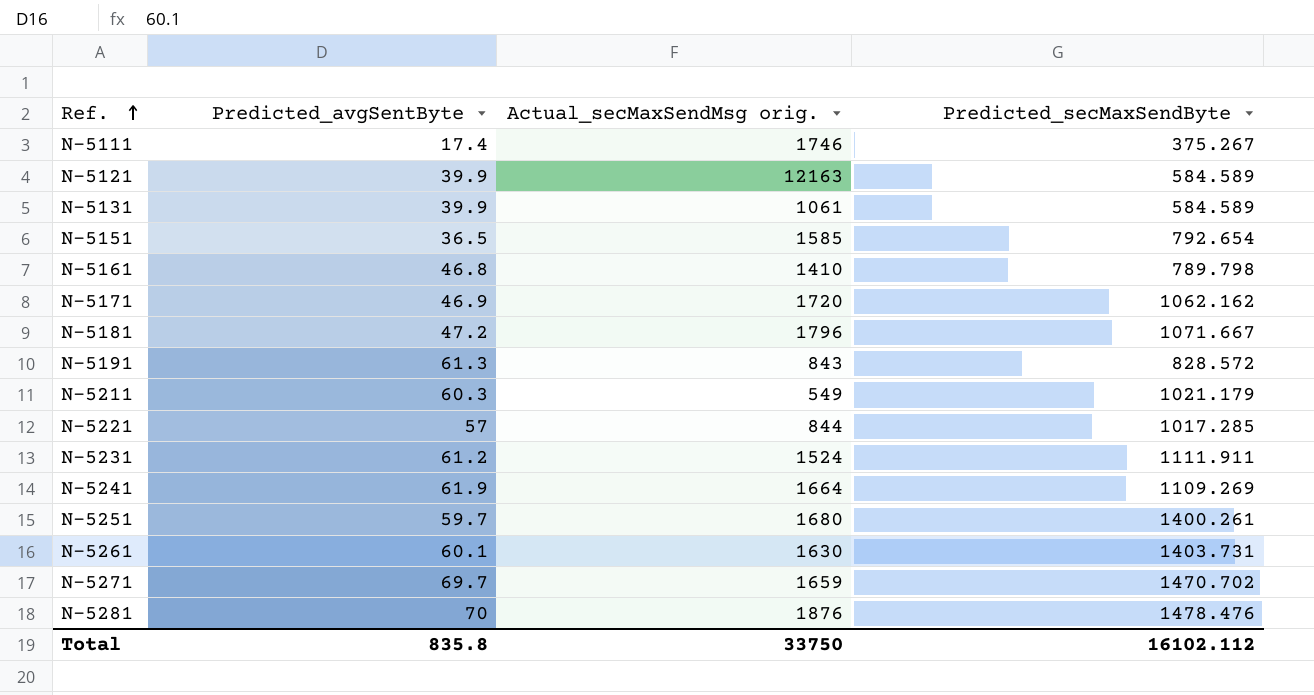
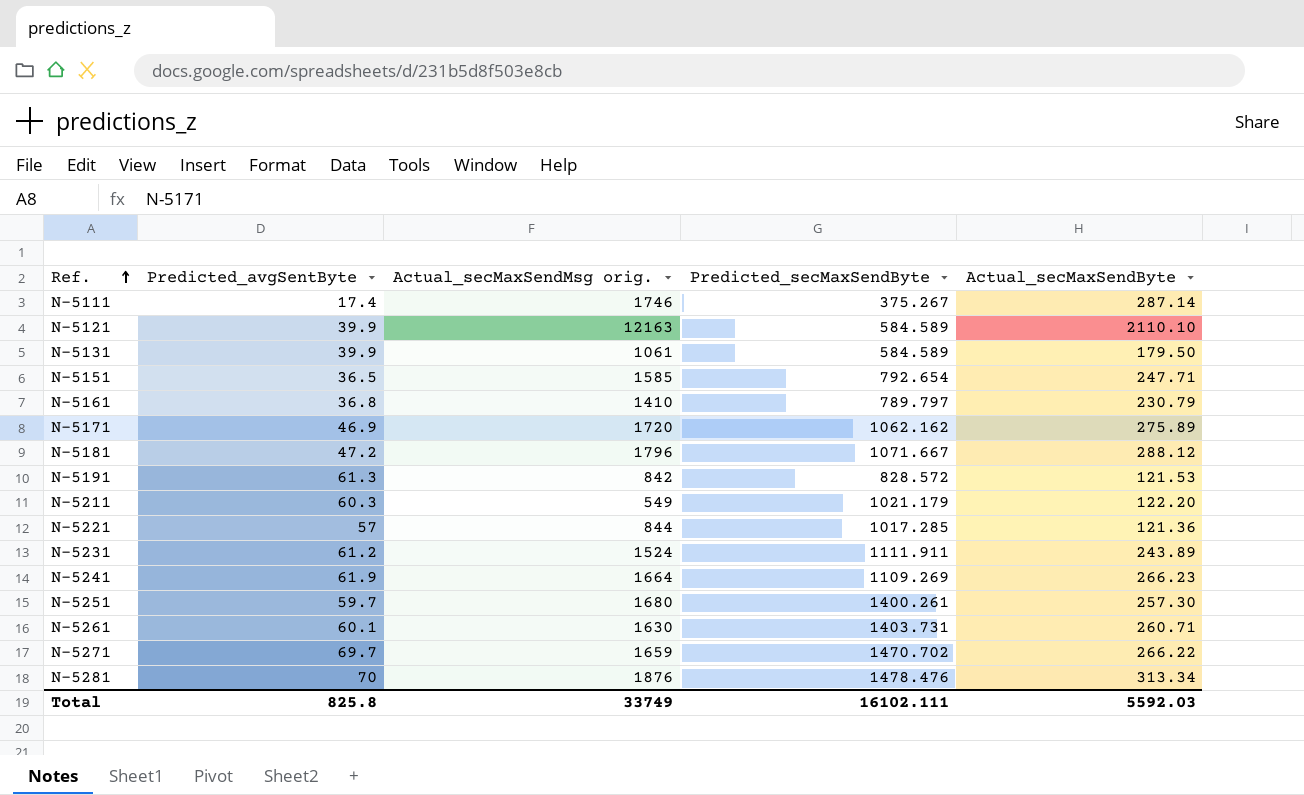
column Actual_secMaxSendByte | position: none -> 5
N-5161 | Predicted_avgSentByte: 46.8 -> 36.8
N-5161 | Predicted_secMaxSendByte: 789.798 -> 789.797
N-5191 | Actual_secMaxSendMsg orig.: 843 -> 842
Total | Predicted_avgSentByte: 835.8 -> 825.8
Total | Actual_secMaxSendMsg orig.: 33750 -> 33749
Total | Predicted_secMaxSendByte: 16102.112 -> 16102.111

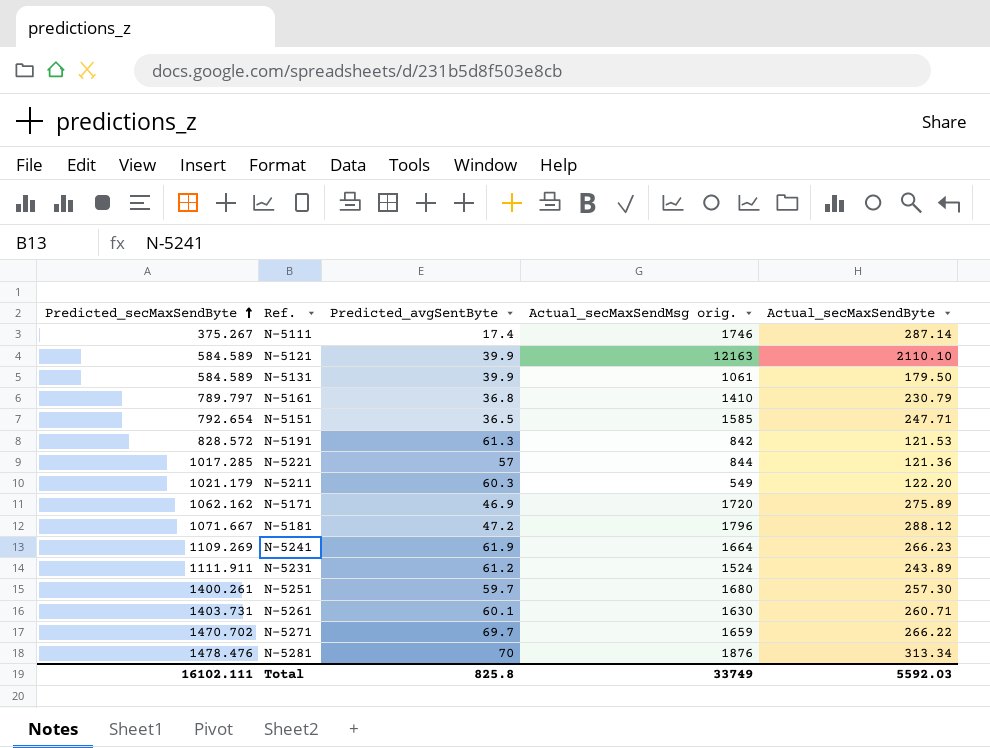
row order: Ref. ascending -> Predicted_secMaxSendByte ascending
column Predicted_secMaxSendByte | position: 4 -> 1

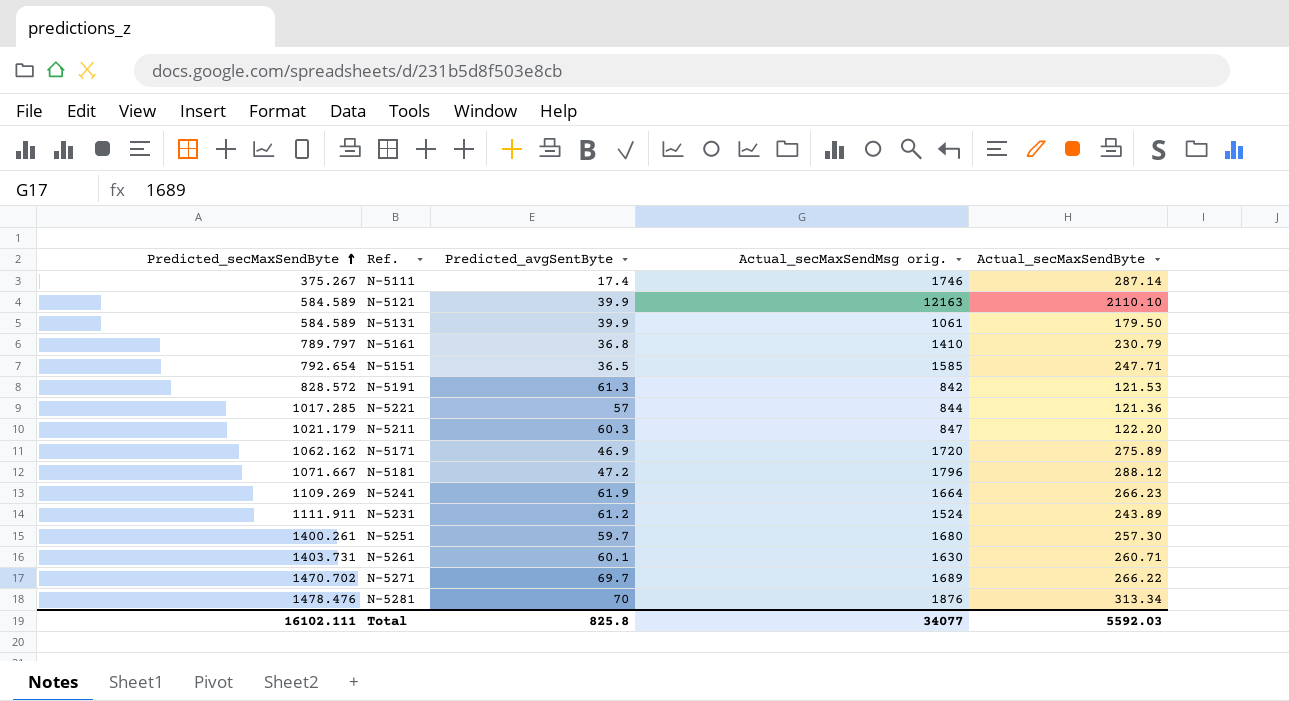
N-5211 | Actual_secMaxSendMsg orig.: 549 -> 847
N-5271 | Actual_secMaxSendMsg orig.: 1659 -> 1689
Total | Actual_secMaxSendMsg orig.: 33749 -> 34077

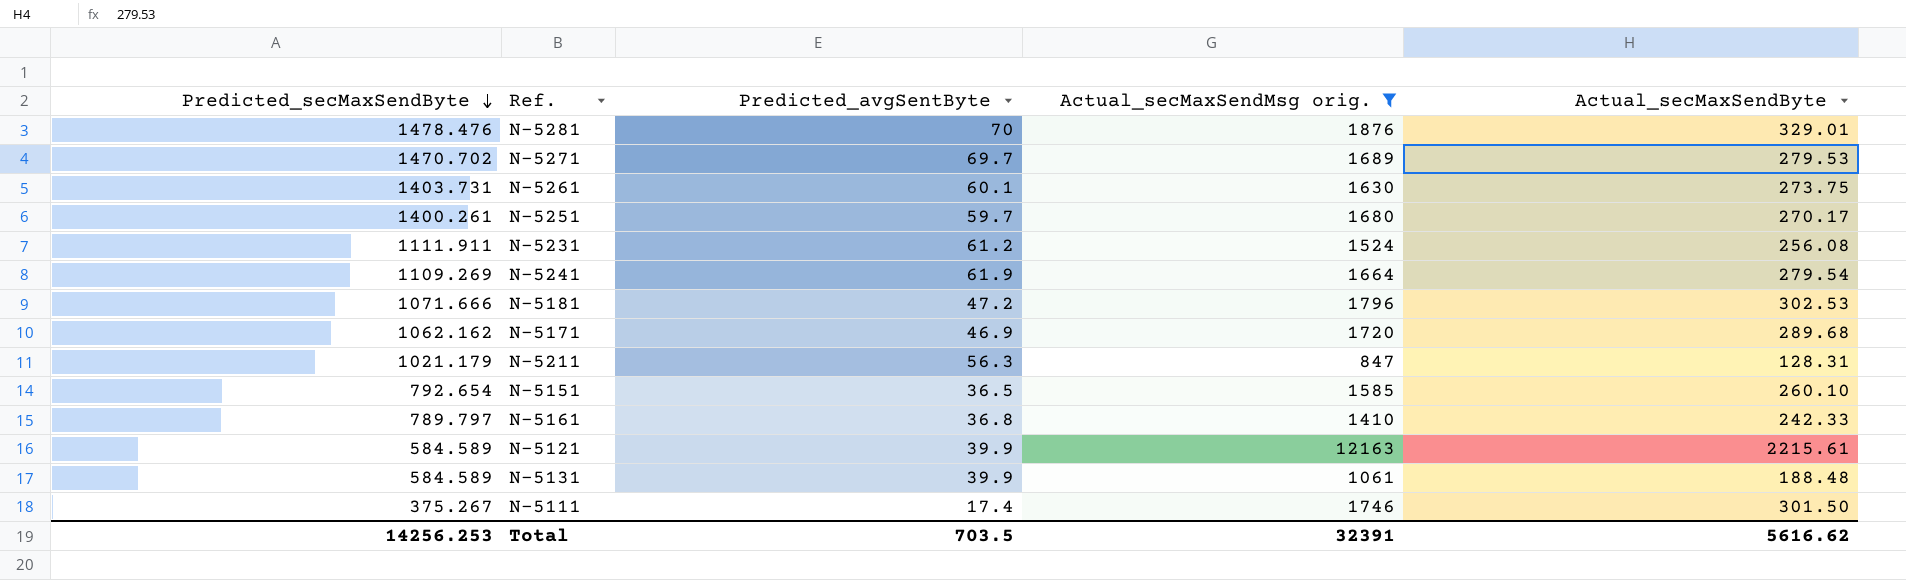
filter: none -> Actual_secMaxSendMsg orig. >= 847
row order: Predicted_secMaxSendByte ascending -> Predicted_secMaxSendByte descending
N-5281 | Actual_secMaxSendByte: 313.34 -> 329.01
N-5271 | Actual_secMaxSendByte: 266.22 -> 279.53
N-5261 | Actual_secMaxSendByte: 260.71 -> 273.75
N-5251 | Actual_secMaxSendByte: 257.30 -> 270.17
N-5231 | Actual_secMaxSendByte: 243.89 -> 256.08
N-5241 | Actual_secMaxSendByte: 266.23 -> 279.54
N-5181 | Predicted_secMaxSendByte: 1071.667 -> 1071.666
N-5181 | Actual_secMaxSendByte: 288.12 -> 302.53
N-5171 | Actual_secMaxSendByte: 275.89 -> 289.68
N-5211 | Predicted_avgSentByte: 60.3 -> 56.3
N-5211 | Actual_secMaxSendByte: 122.20 -> 128.31
N-5151 | Actual_secMaxSendByte: 247.71 -> 260.10
N-5161 | Actual_secMaxSendByte: 230.79 -> 242.33
N-5121 | Actual_secMaxSendByte: 2110.10 -> 2215.61
N-5131 | Actual_secMaxSendByte: 179.50 -> 188.48
N-5111 | Actual_secMaxSendByte: 287.14 -> 301.50
Total | Predicted_secMaxSendByte: 16102.111 -> 14256.253
Total | Predicted_avgSentByte: 825.8 -> 703.5
Total | Actual_secMaxSendMsg orig.: 34077 -> 32391
Total | Actual_secMaxSendByte: 5592.03 -> 5616.62

